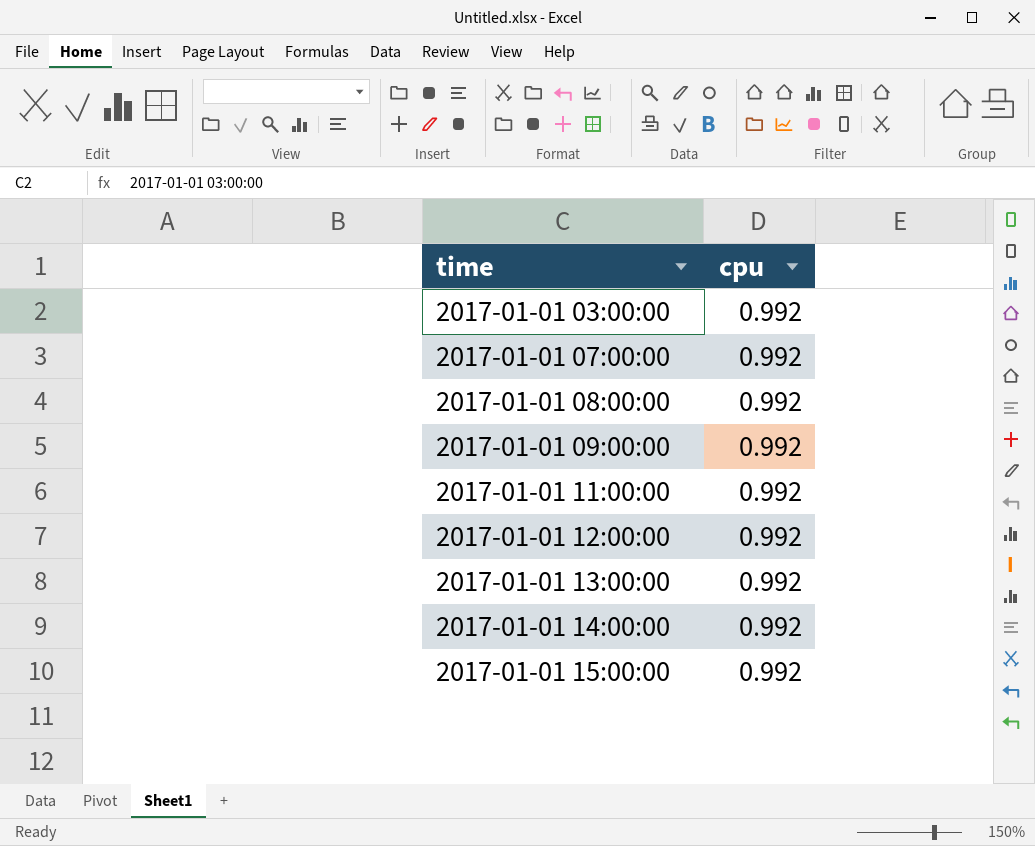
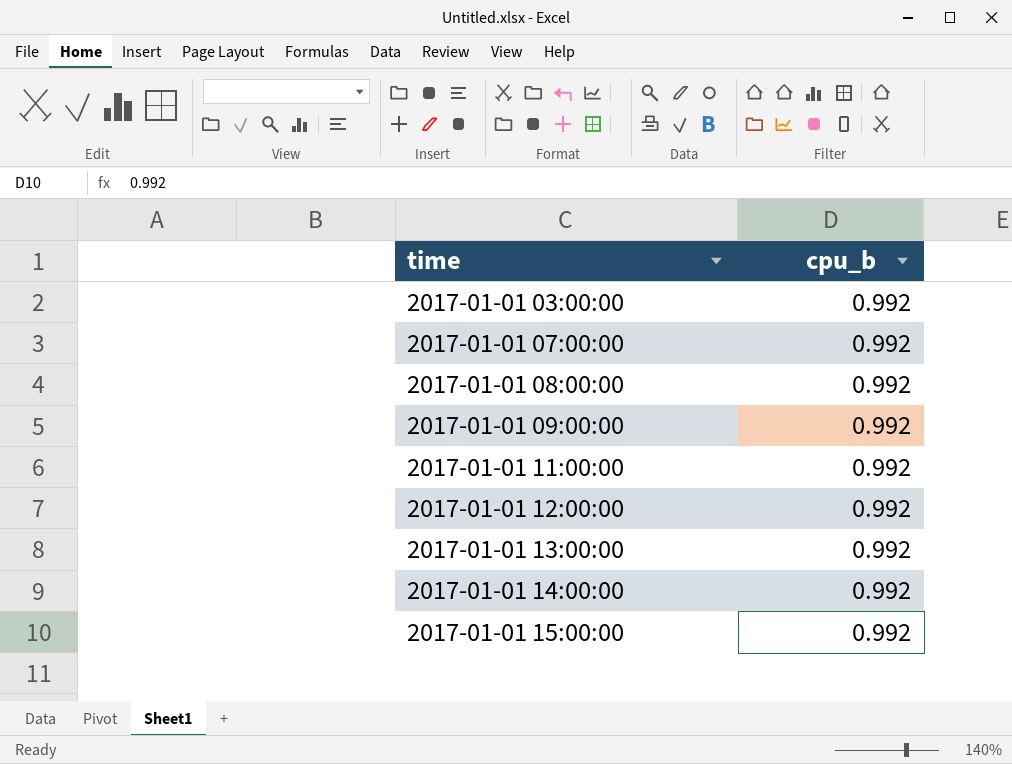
column name: cpu -> cpu_b

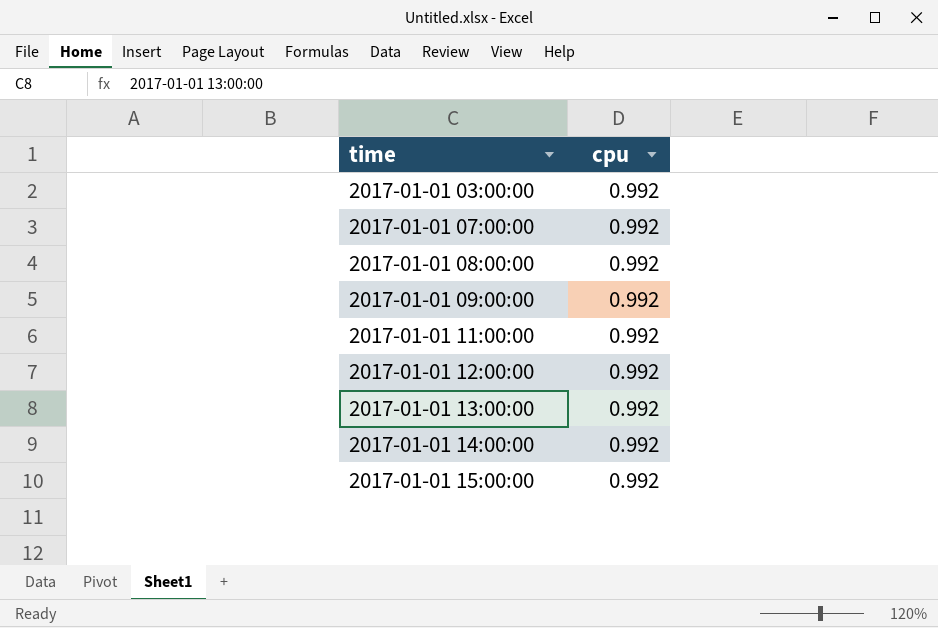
column name: cpu_b -> cpu

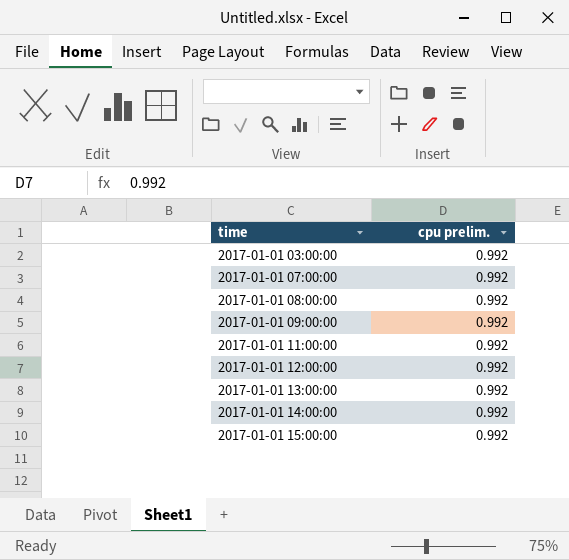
column name: cpu -> cpu prelim.

